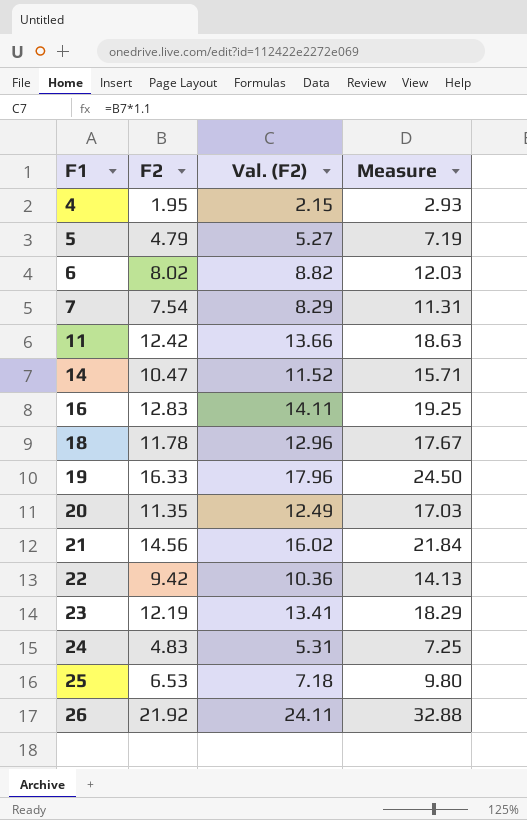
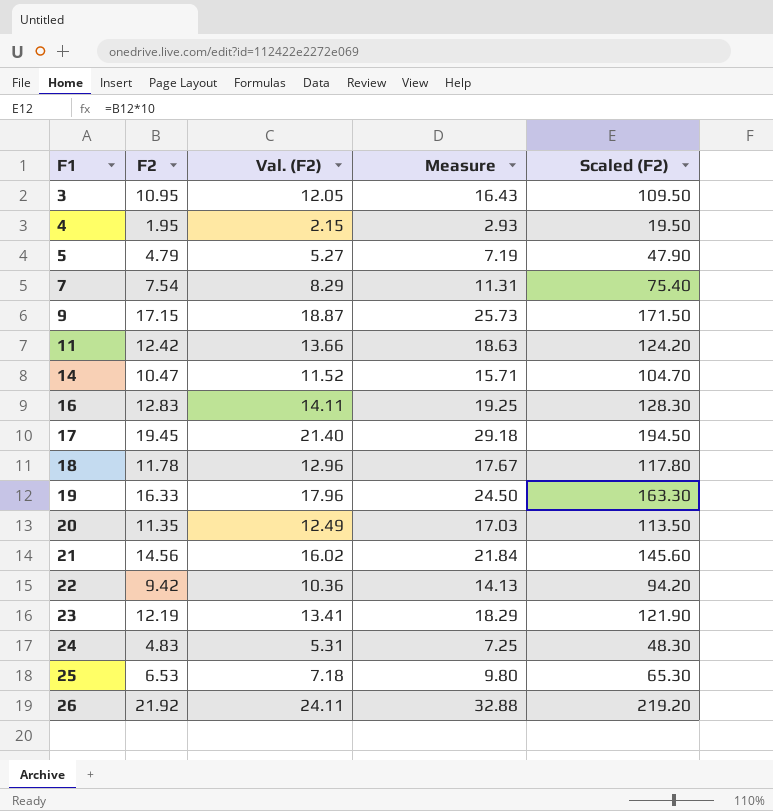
column Scaled (F2) | formula: none -> [F2] * 10
row 6: 8.02 | 8.82 | 12.03 -> none
row 3: none -> 10.95 | 12.05 | 16.43 | 109.50
row 9: none -> 17.15 | 18.87 | 25.73 | 171.50
row 17: none -> 19.45 | 21.40 | 29.18 | 194.50

